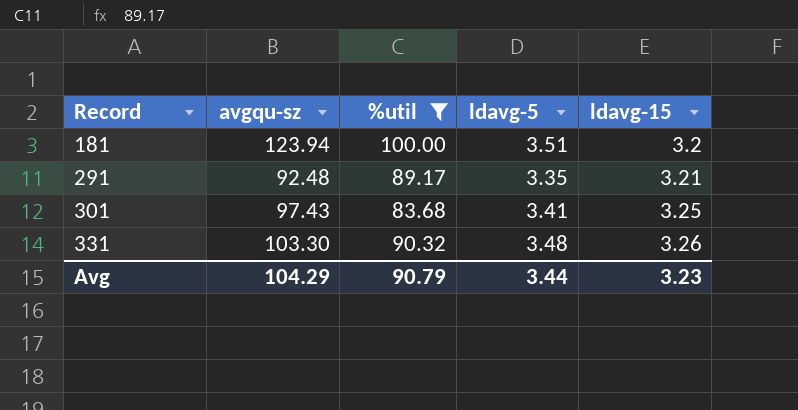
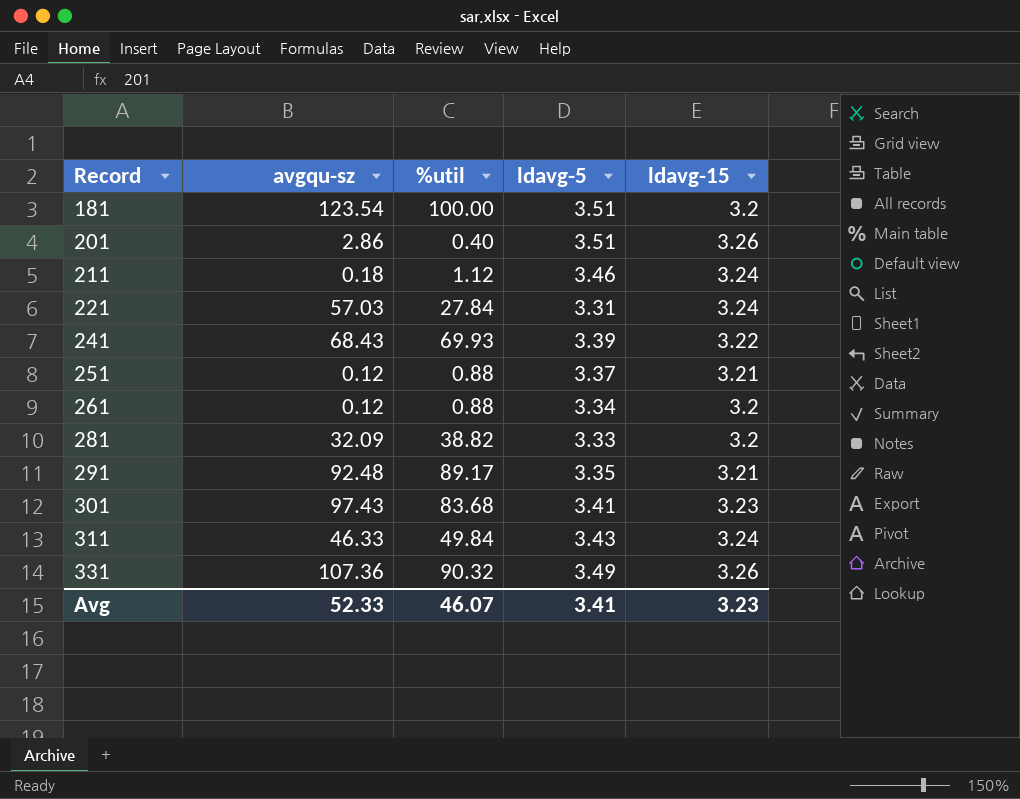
filter: %util >= 83.68 -> none
181 | avgqu-sz: 123.94 -> 123.54
301 | ldavg-15: 3.25 -> 3.23
331 | avgqu-sz: 103.30 -> 107.36
331 | ldavg-5: 3.48 -> 3.49
Avg | avgqu-sz: 104.29 -> 52.33
Avg | %util: 90.79 -> 46.07
Avg | ldavg-5: 3.44 -> 3.41

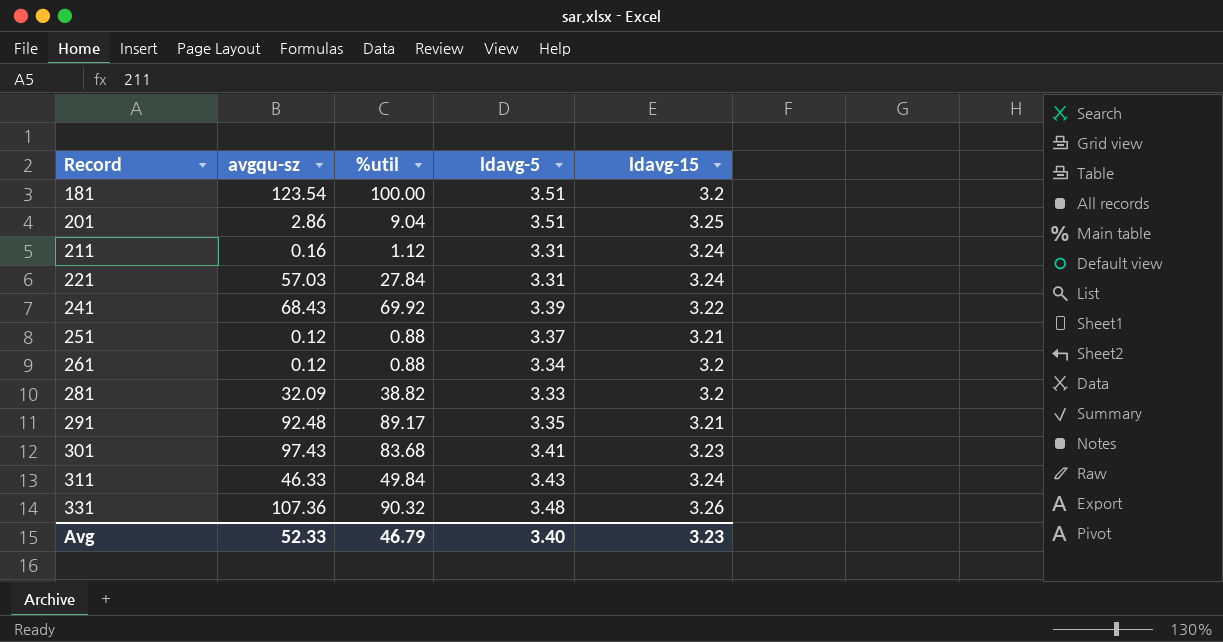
201 | %util: 0.40 -> 9.04
201 | ldavg-15: 3.26 -> 3.25
211 | avgqu-sz: 0.18 -> 0.16
211 | ldavg-5: 3.46 -> 3.31
241 | %util: 69.93 -> 69.92
331 | ldavg-5: 3.49 -> 3.48
Avg | %util: 46.07 -> 46.79
Avg | ldavg-5: 3.41 -> 3.40

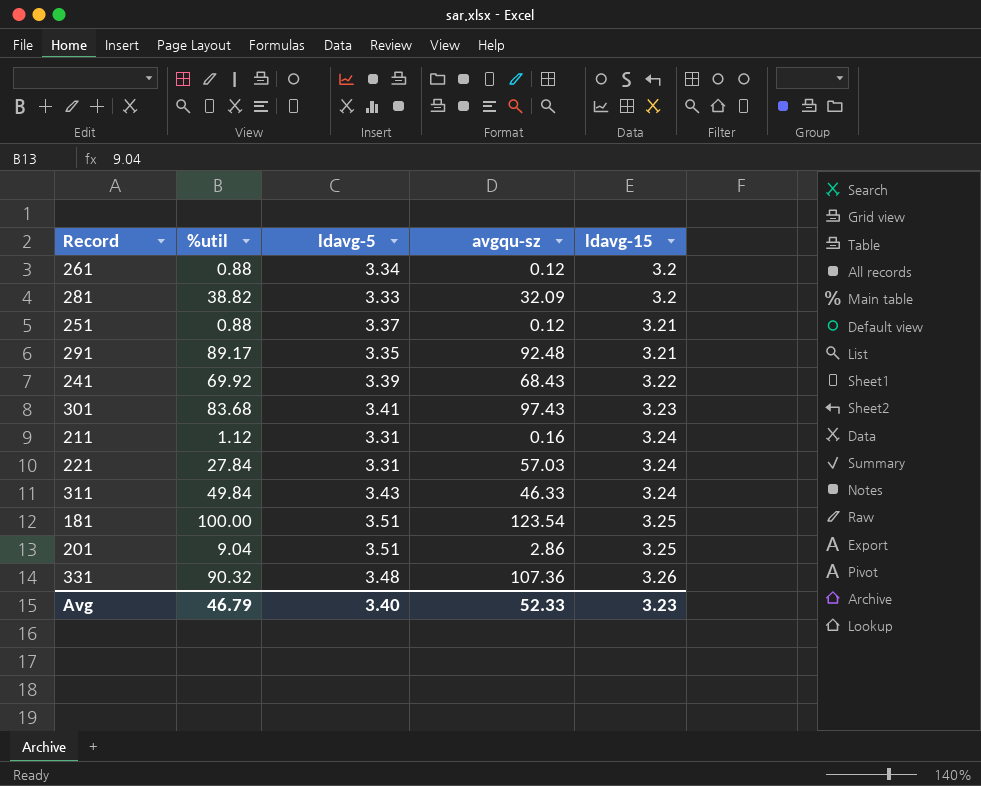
row order: Record ascending -> ldavg-15 ascending
column avgqu-sz | position: 2 -> 4
181 | ldavg-15: 3.2 -> 3.25

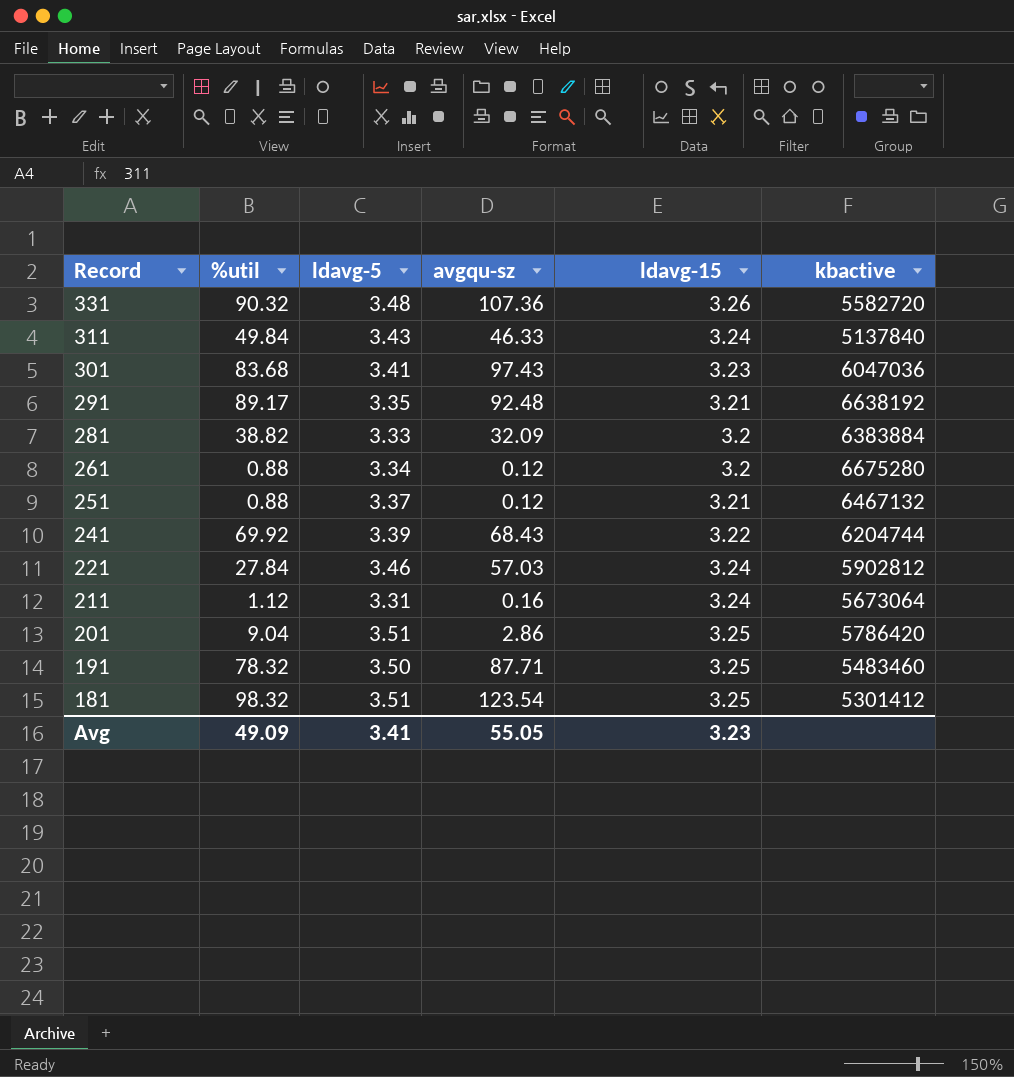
row order: ldavg-15 ascending -> Record descending
column kbactive | position: none -> 6
221 | ldavg-5: 3.31 -> 3.46
row 191: none -> 78.32 | 3.50 | 87.71 | 3.25 | 5483460
181 | %util: 100.00 -> 98.32
Avg | %util: 46.79 -> 49.09
Avg | ldavg-5: 3.40 -> 3.41
Avg | avgqu-sz: 52.33 -> 55.05

